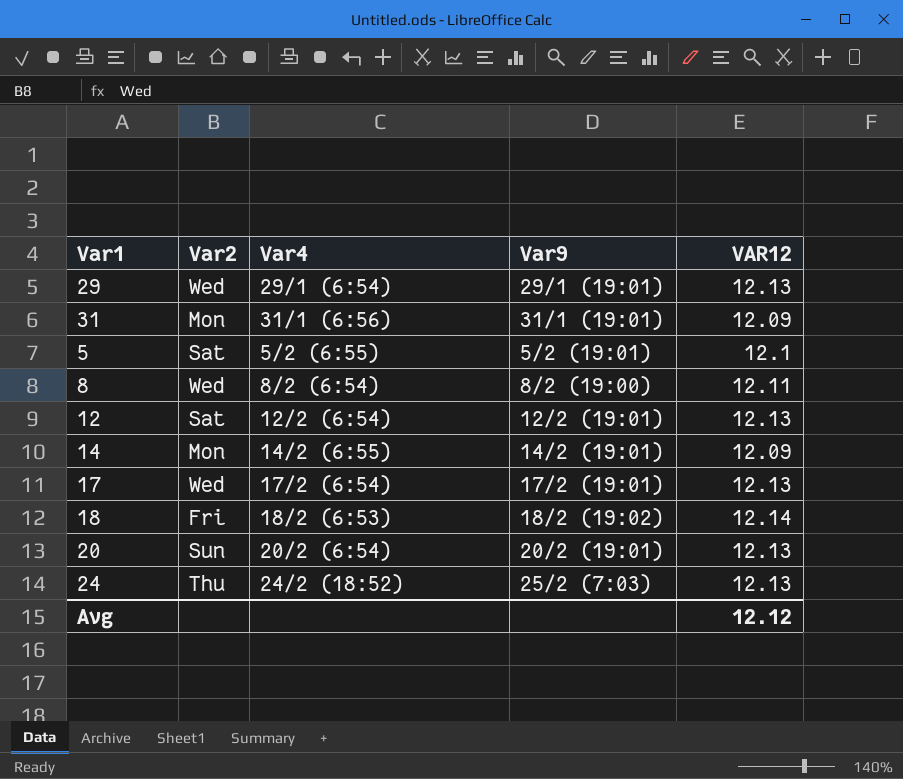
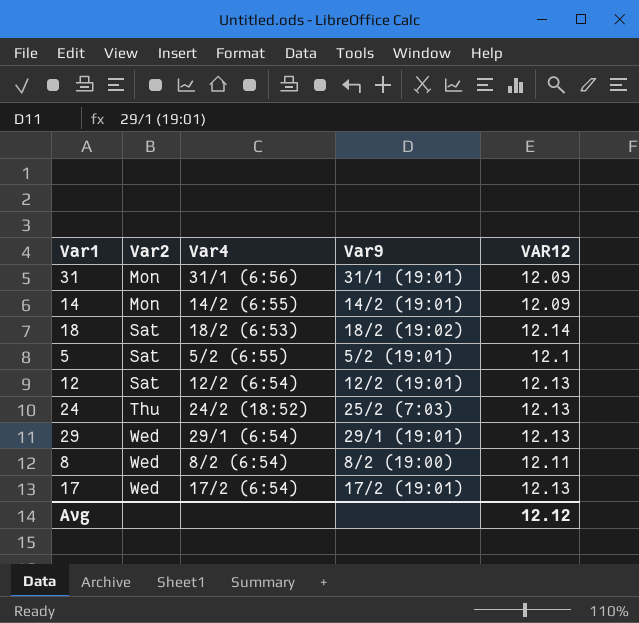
row order: none -> Var2 ascending
row 20: Sun | 20/2 (6:54) | 20/2 (19:01) | 12.13 -> none
18 | Var2: Fri -> Sat

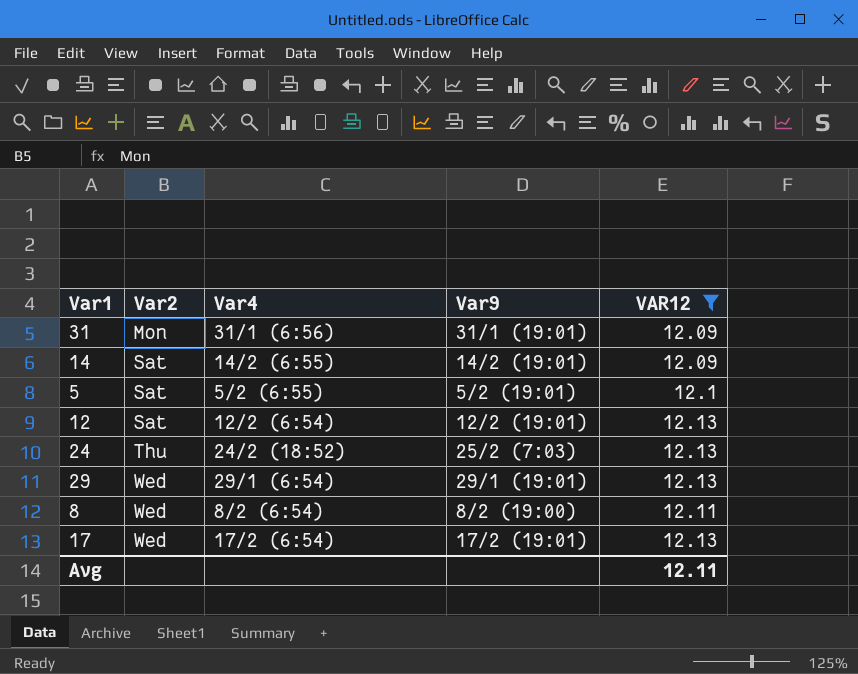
filter: none -> VAR12 != 12.14
14 | Var2: Mon -> Sat
Avg | VAR12: 12.12 -> 12.11

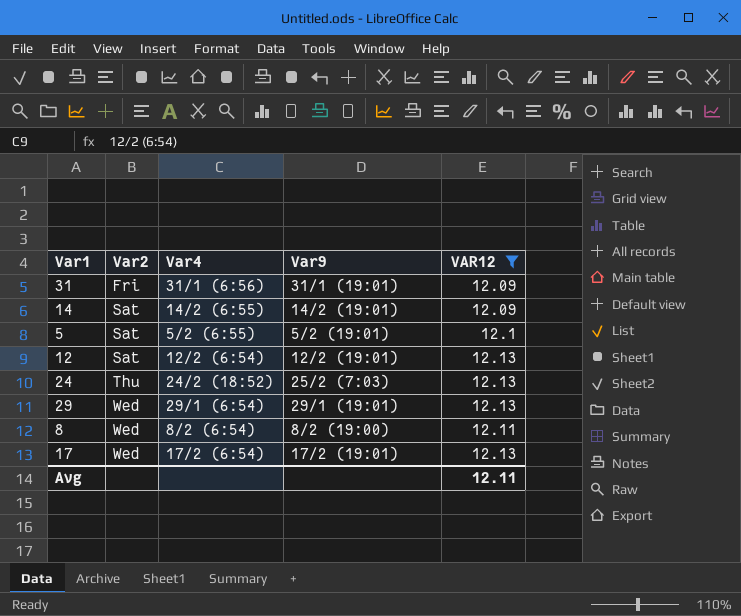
31 | Var2: Mon -> Fri

